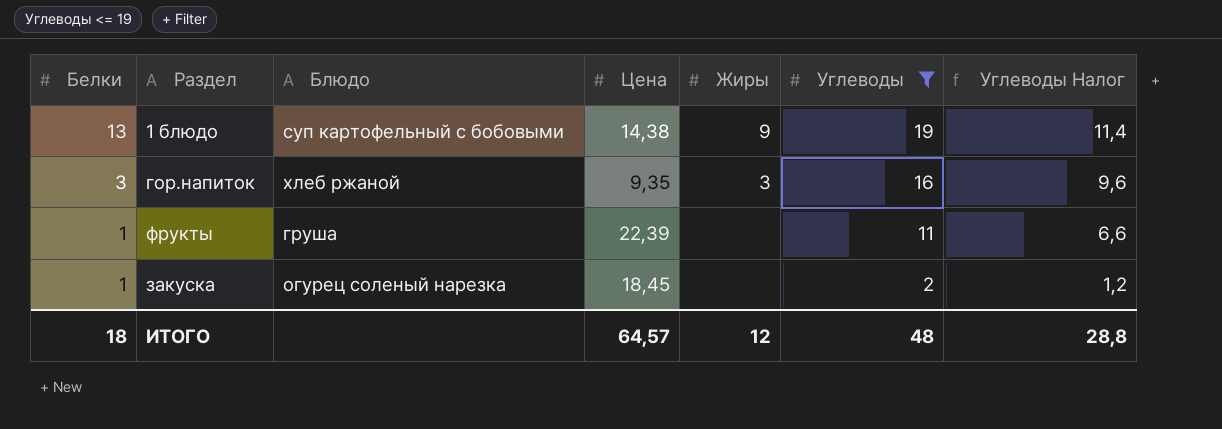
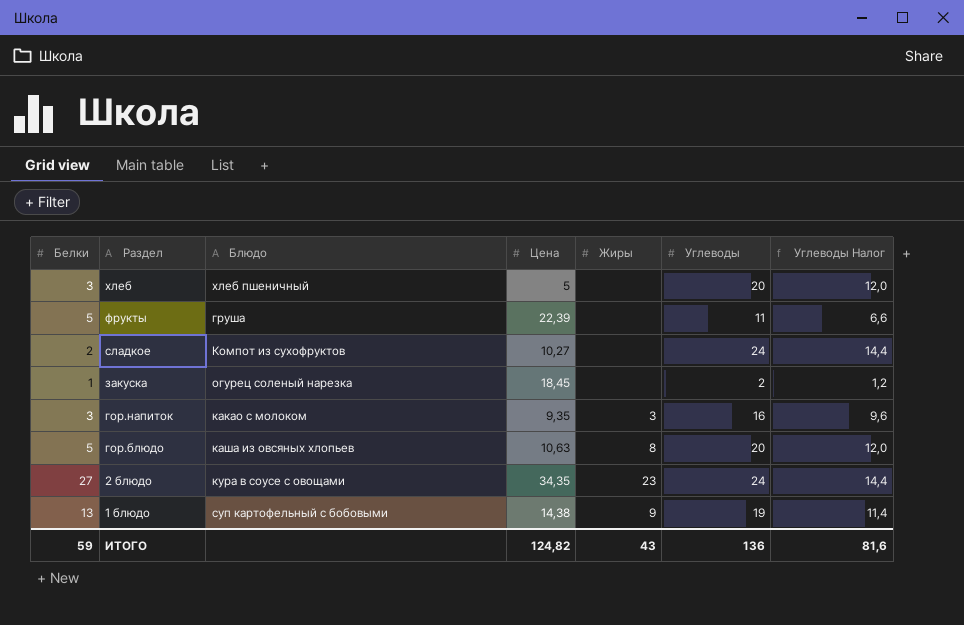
filter: Углеводы <= 19 -> none
row order: Белки descending -> Раздел descending
фрукты | Белки: 1 -> 5
гор.напиток | Блюдо: хлеб ржаной -> какао с молоком
ИТОГО | Белки: 18 -> 59
ИТОГО | Цена: 64,57 -> 124,82
ИТОГО | Жиры: 12 -> 43
ИТОГО | Углеводы: 48 -> 136
ИТОГО | Углеводы Налог: 28,8 -> 81,6

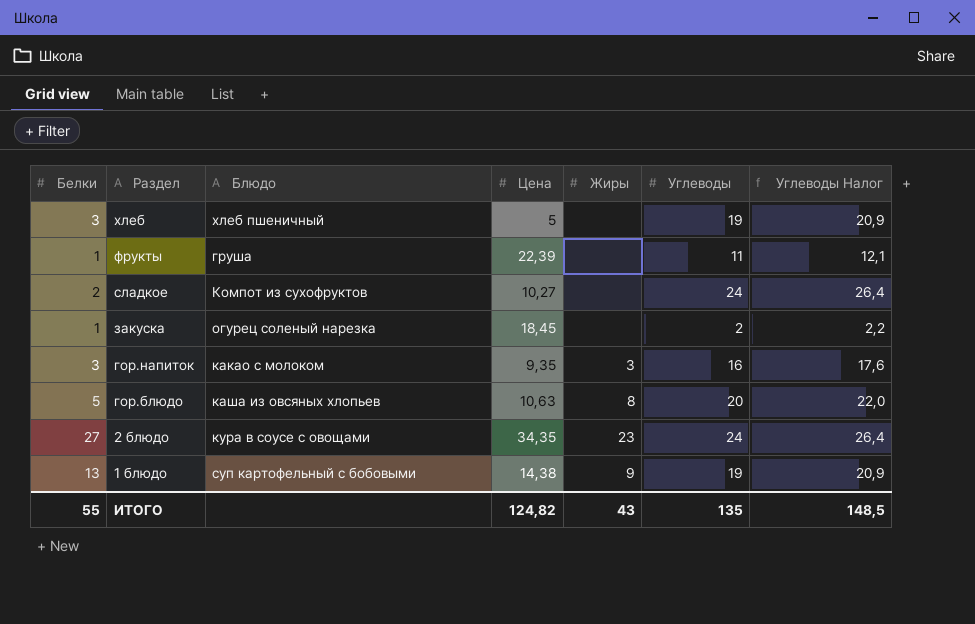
column Углеводы Налог | formula: [Углеводы] * 0,6 -> [Углеводы] * 1,1
хлеб | Углеводы: 20 -> 19
фрукты | Белки: 5 -> 1
ИТОГО | Белки: 59 -> 55
ИТОГО | Углеводы: 136 -> 135
ИТОГО | Углеводы Налог: 81,6 -> 148,5

